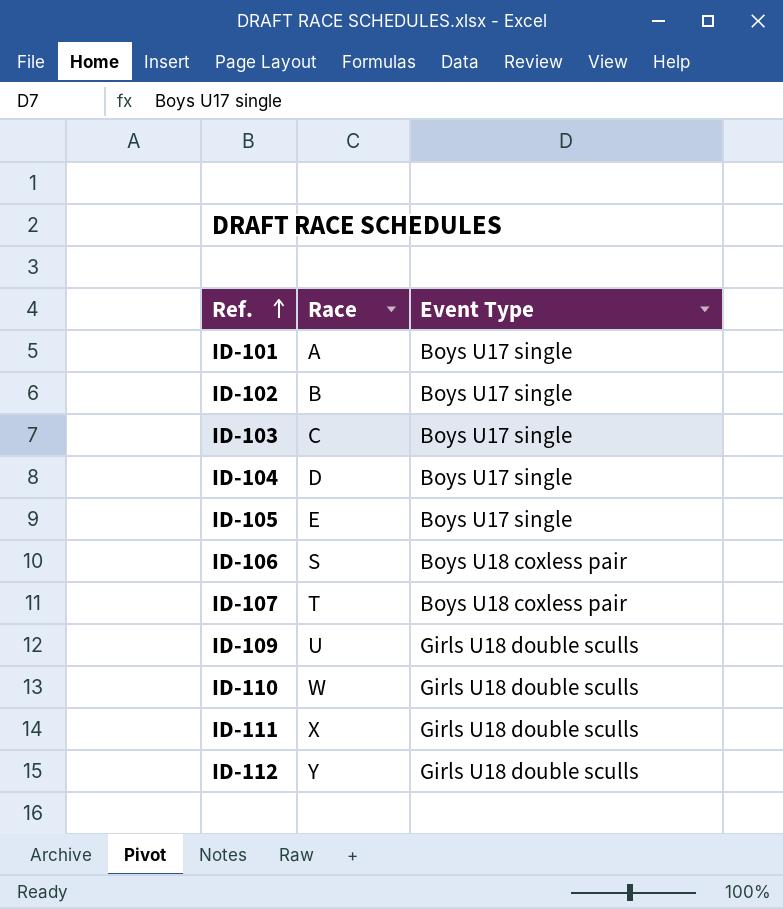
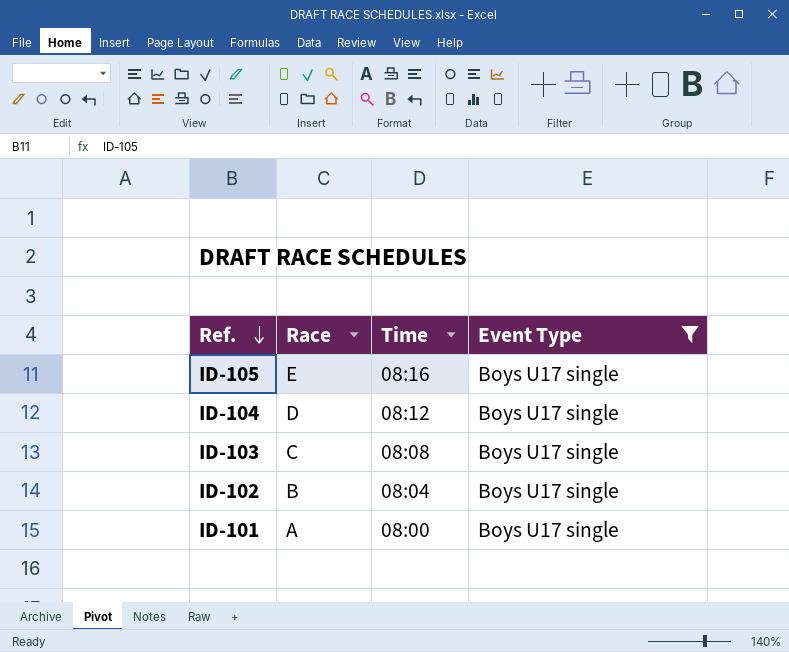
filter: none -> Event Type = Boys U17 single
row order: Ref. ascending -> Ref. descending
column Time | position: none -> 3

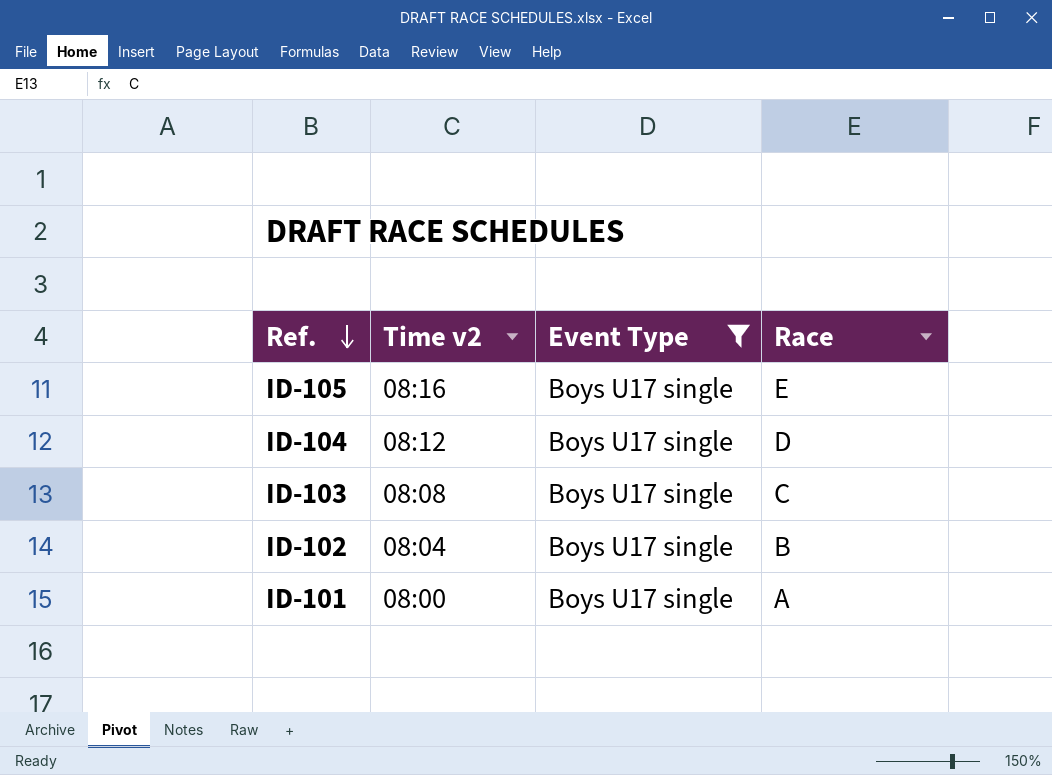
column name: Time -> Time v2
column Race | position: 2 -> 4

